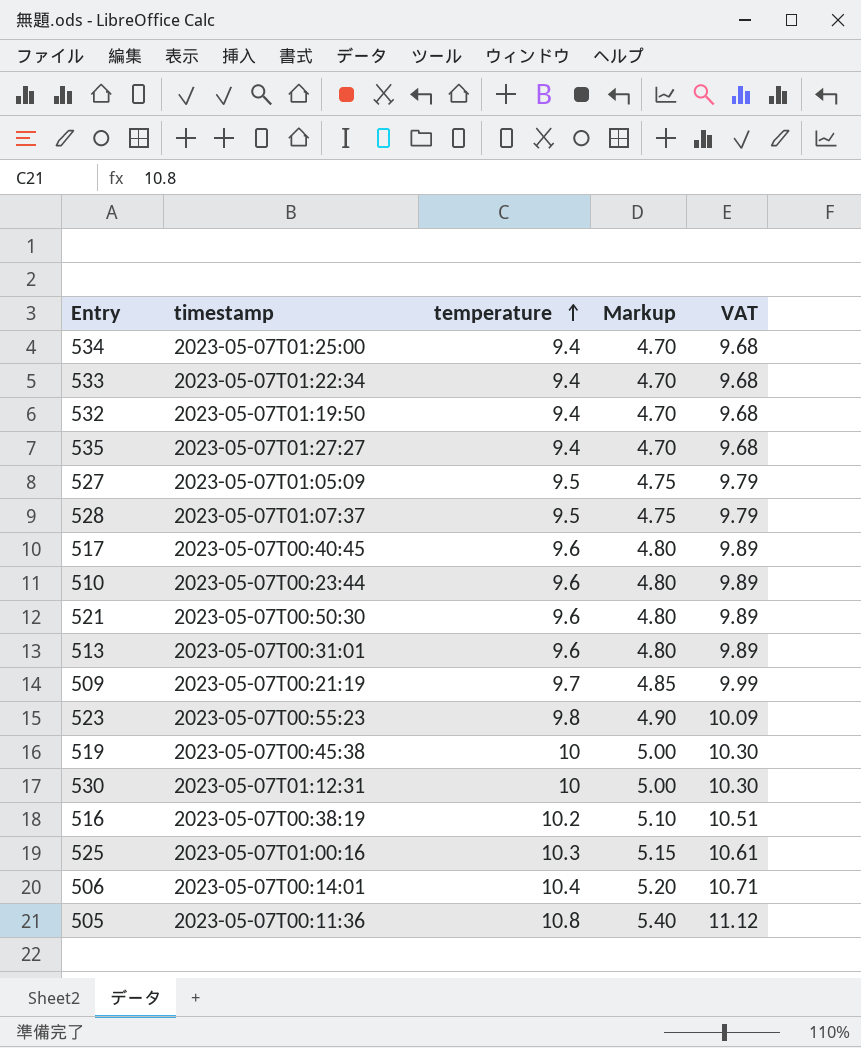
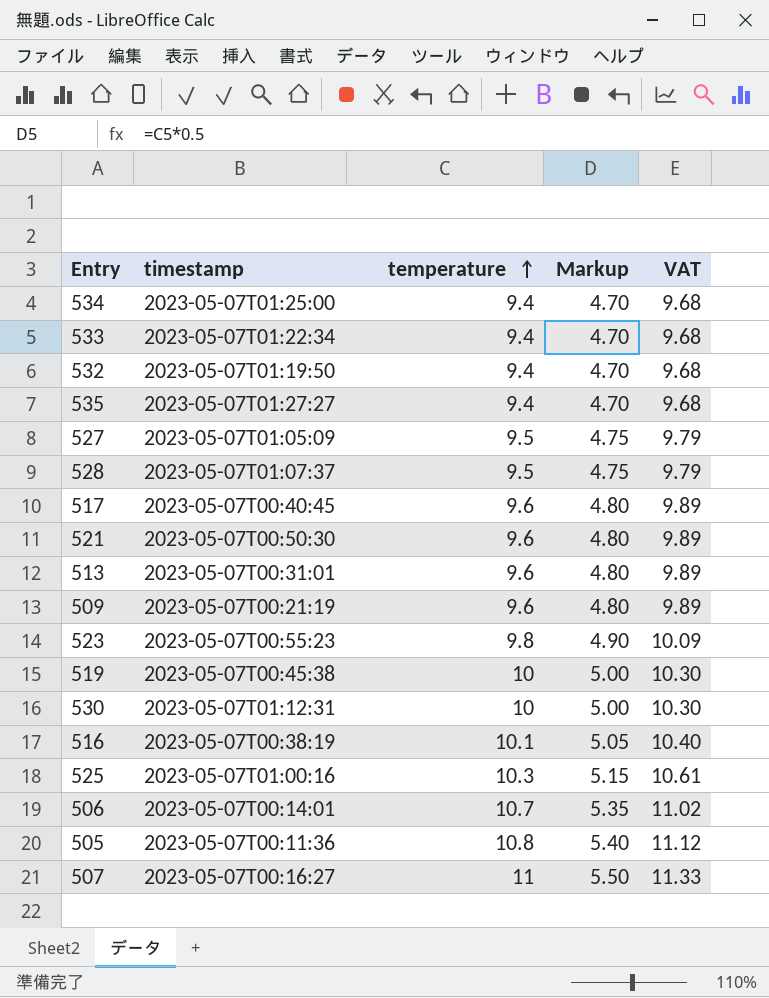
row 510: 2023-05-07T00:23:44 | 9.6 | 4.80 | 9.89 -> none
509 | temperature: 9.7 -> 9.6
509 | Markup: 4.85 -> 4.80
509 | VAT: 9.99 -> 9.89
516 | temperature: 10.2 -> 10.1
516 | Markup: 5.10 -> 5.05
516 | VAT: 10.51 -> 10.40
506 | temperature: 10.4 -> 10.7
506 | Markup: 5.20 -> 5.35
506 | VAT: 10.71 -> 11.02
row 507: none -> 2023-05-07T00:16:27 | 11 | 5.50 | 11.33

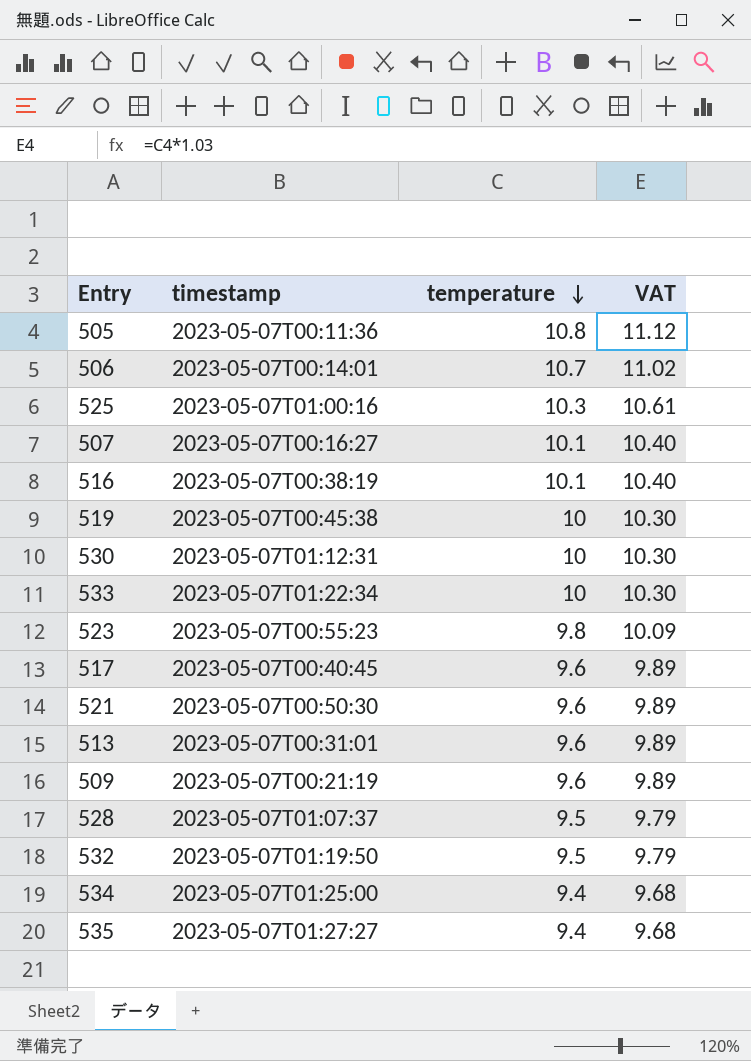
row order: temperature ascending -> temperature descending
column Markup | formula: [temperature] * 0.5 -> none
row 527: 2023-05-07T01:05:09 | 9.5 | 4.75 | 9.79 -> none
507 | temperature: 11 -> 10.1
507 | VAT: 11.33 -> 10.40
533 | temperature: 9.4 -> 10
533 | VAT: 9.68 -> 10.30
532 | temperature: 9.4 -> 9.5
532 | VAT: 9.68 -> 9.79

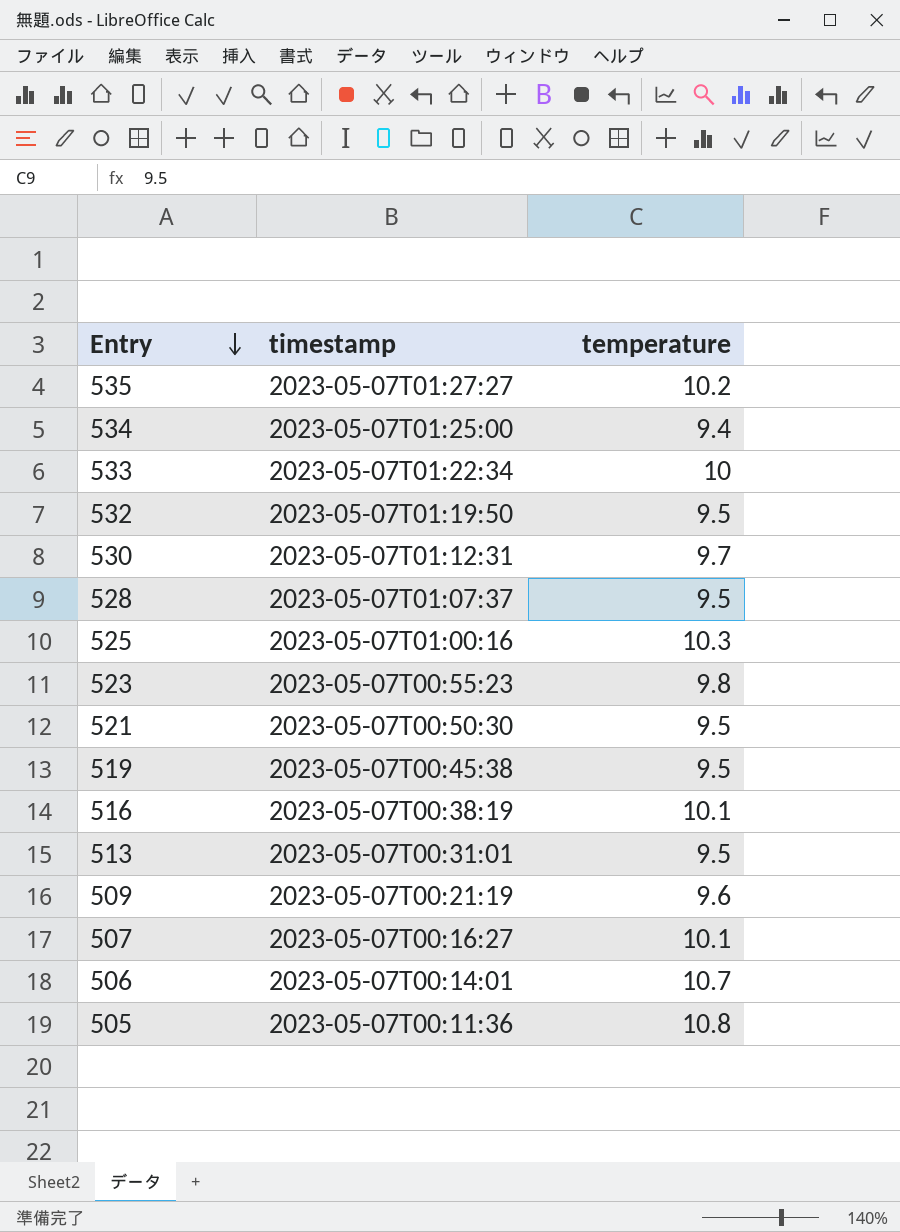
row order: temperature descending -> Entry descending
column VAT | formula: [temperature] * 1.03 -> none
row 517: 2023-05-07T00:40:45 | 9.6 | 9.89 -> none
535 | temperature: 9.4 -> 10.2
530 | temperature: 10 -> 9.7
521 | temperature: 9.6 -> 9.5
519 | temperature: 10 -> 9.5
513 | temperature: 9.6 -> 9.5

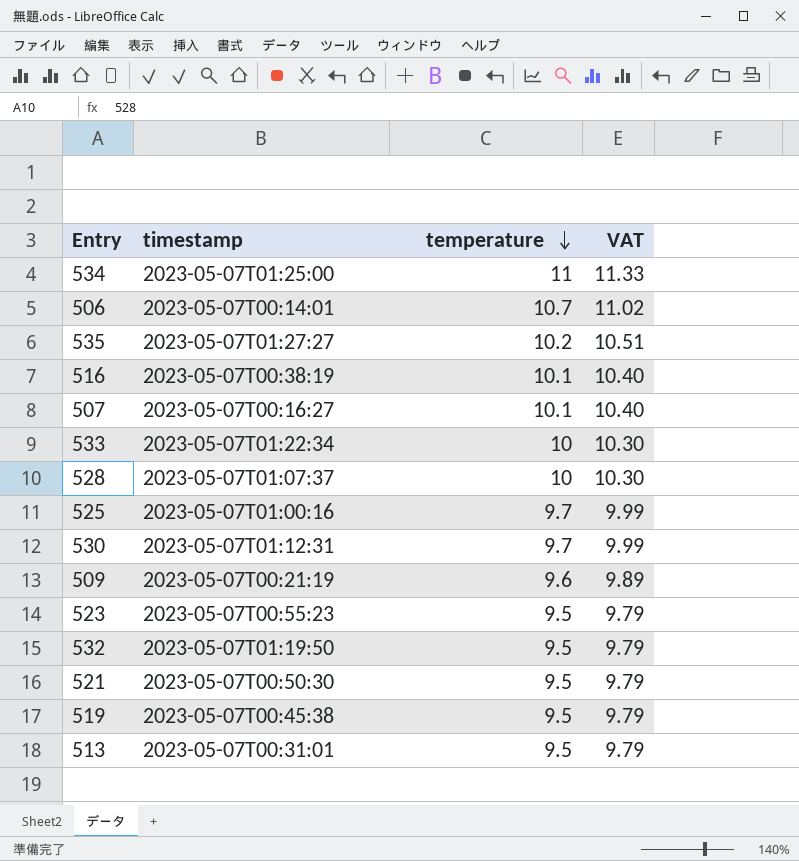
row order: Entry descending -> temperature descending
column VAT | formula: none -> [temperature] * 1.03
row 505: 2023-05-07T00:11:36 | 10.8 -> none
534 | temperature: 9.4 -> 11
528 | temperature: 9.5 -> 10
525 | temperature: 10.3 -> 9.7
523 | temperature: 9.8 -> 9.5

